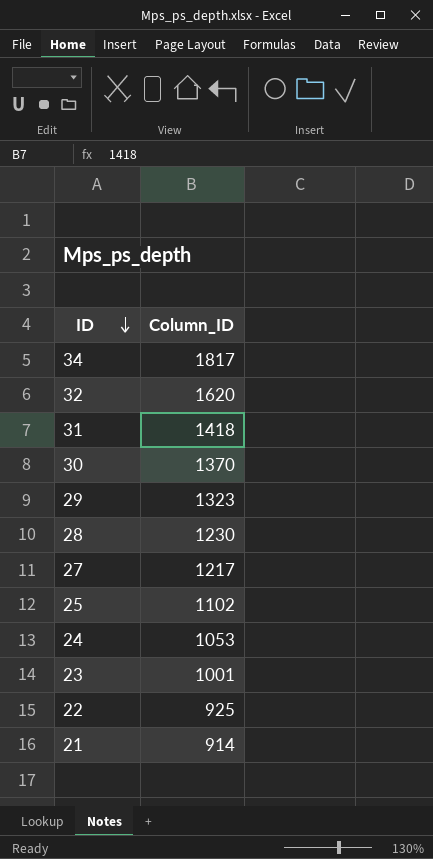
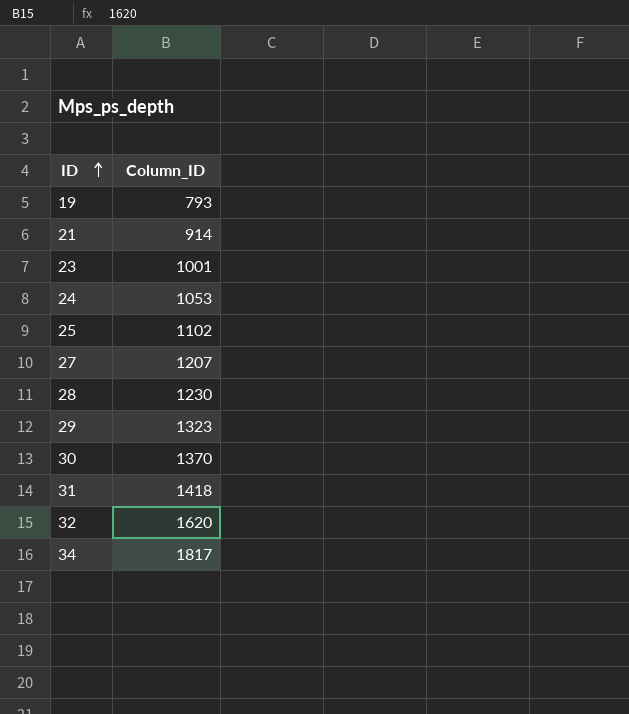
row order: ID descending -> ID ascending
row 22: 925 -> none
row 19: none -> 793
27 | Column_ID: 1217 -> 1207

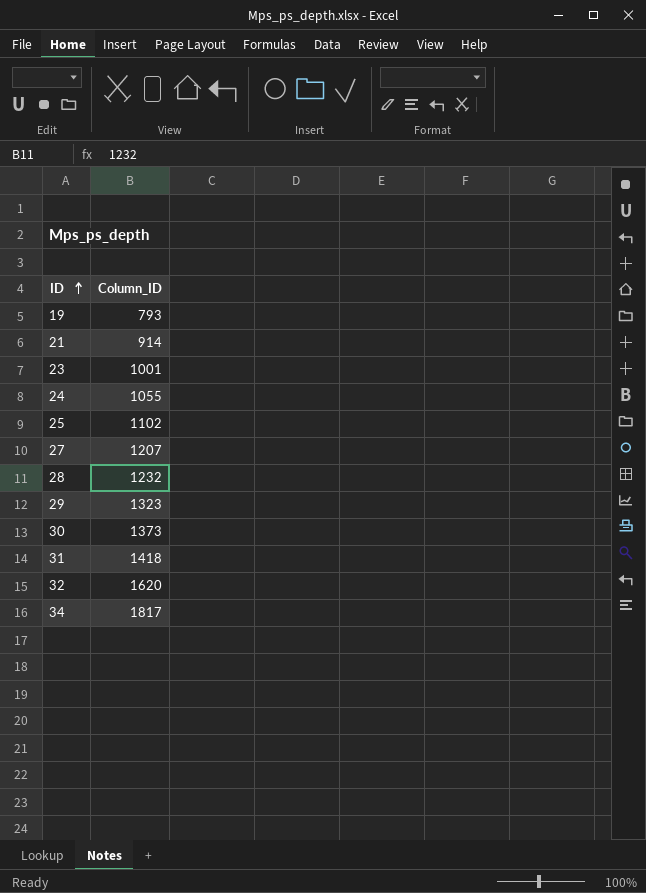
24 | Column_ID: 1053 -> 1055
28 | Column_ID: 1230 -> 1232
30 | Column_ID: 1370 -> 1373

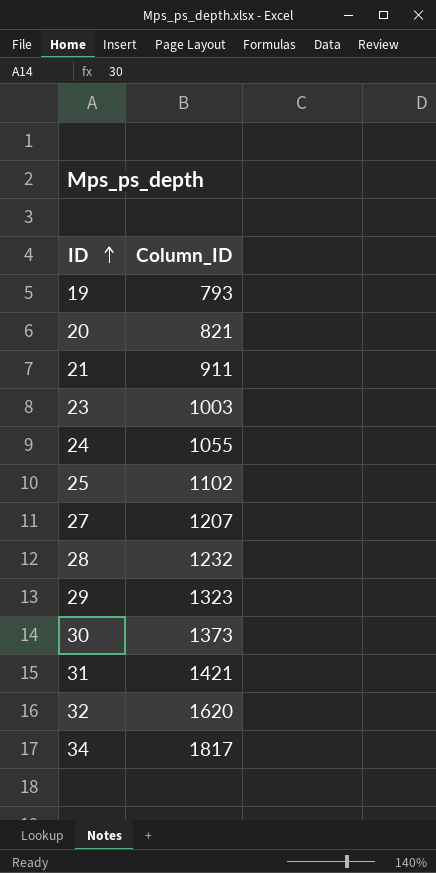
row 20: none -> 821
21 | Column_ID: 914 -> 911
23 | Column_ID: 1001 -> 1003
31 | Column_ID: 1418 -> 1421

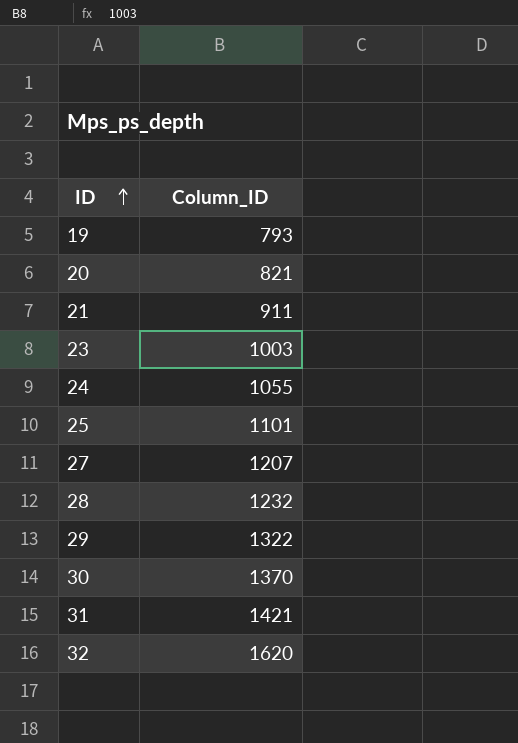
row 34: 1817 -> none
25 | Column_ID: 1102 -> 1101
29 | Column_ID: 1323 -> 1322
30 | Column_ID: 1373 -> 1370

